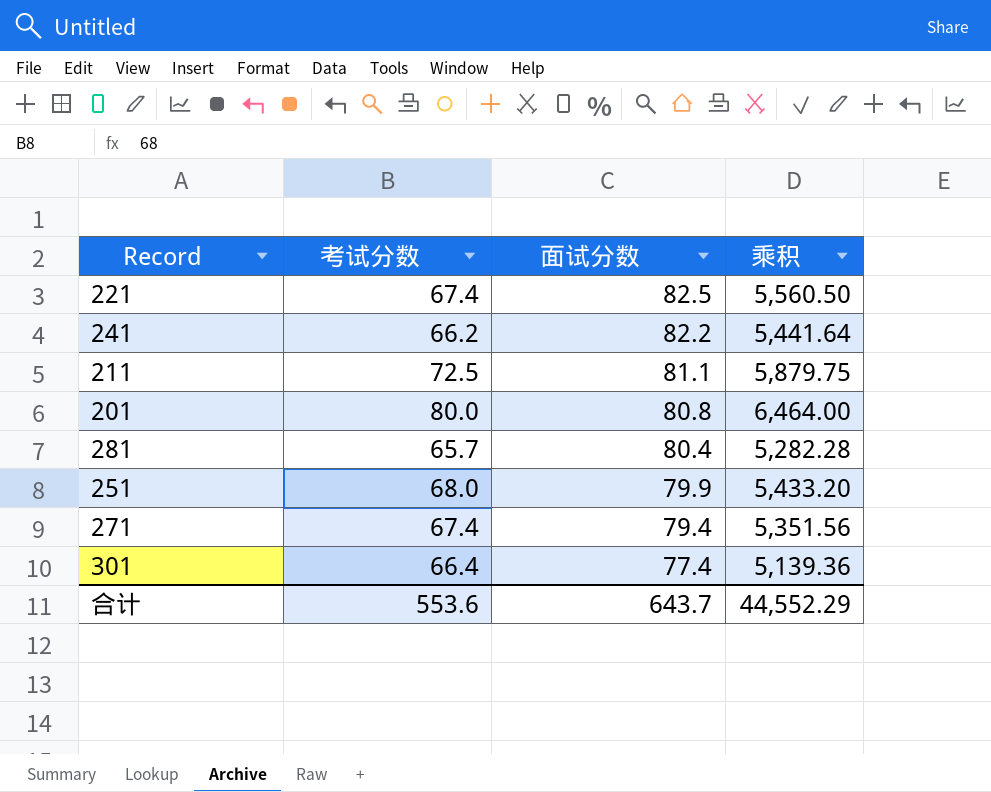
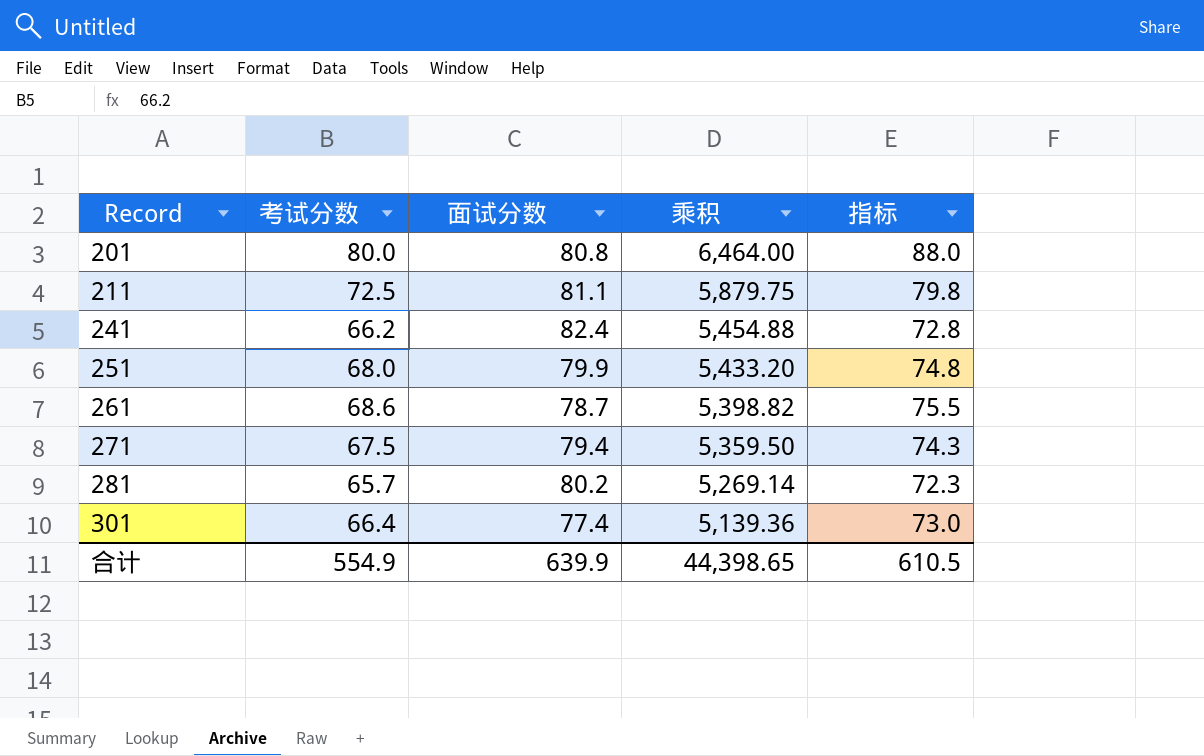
row order: 面试分数 descending -> Record ascending
column 指标 | formula: none -> [考试分数] * 1.1
row 221: 67.4 | 82.5 | 5,560.50 -> none
241 | 面试分数: 82.2 -> 82.4
241 | 乘积: 5,441.64 -> 5,454.88
row 261: none -> 68.6 | 78.7 | 5,398.82 | 75.5
271 | 考试分数: 67.4 -> 67.5
271 | 乘积: 5,351.56 -> 5,359.50
281 | 面试分数: 80.4 -> 80.2
281 | 乘积: 5,282.28 -> 5,269.14
合计 | 考试分数: 553.6 -> 554.9
合计 | 面试分数: 643.7 -> 639.9
合计 | 乘积: 44,552.29 -> 44,398.65

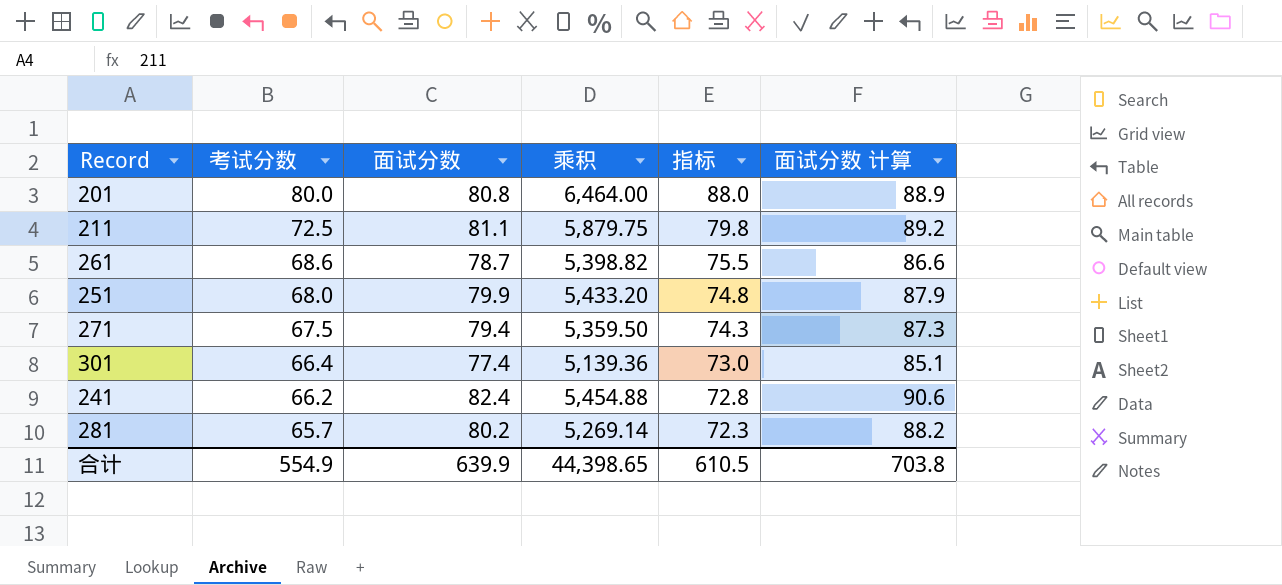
row order: Record ascending -> 考试分数 descending
column 面试分数 计算 | formula: none -> [面试分数] * 1.1

